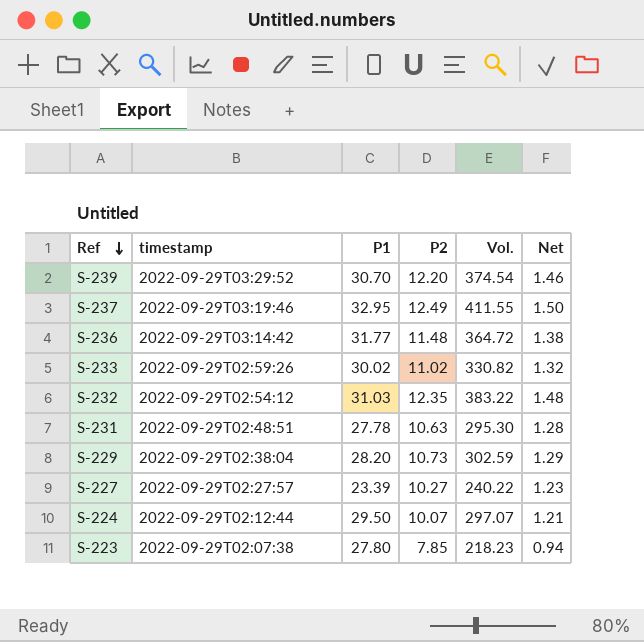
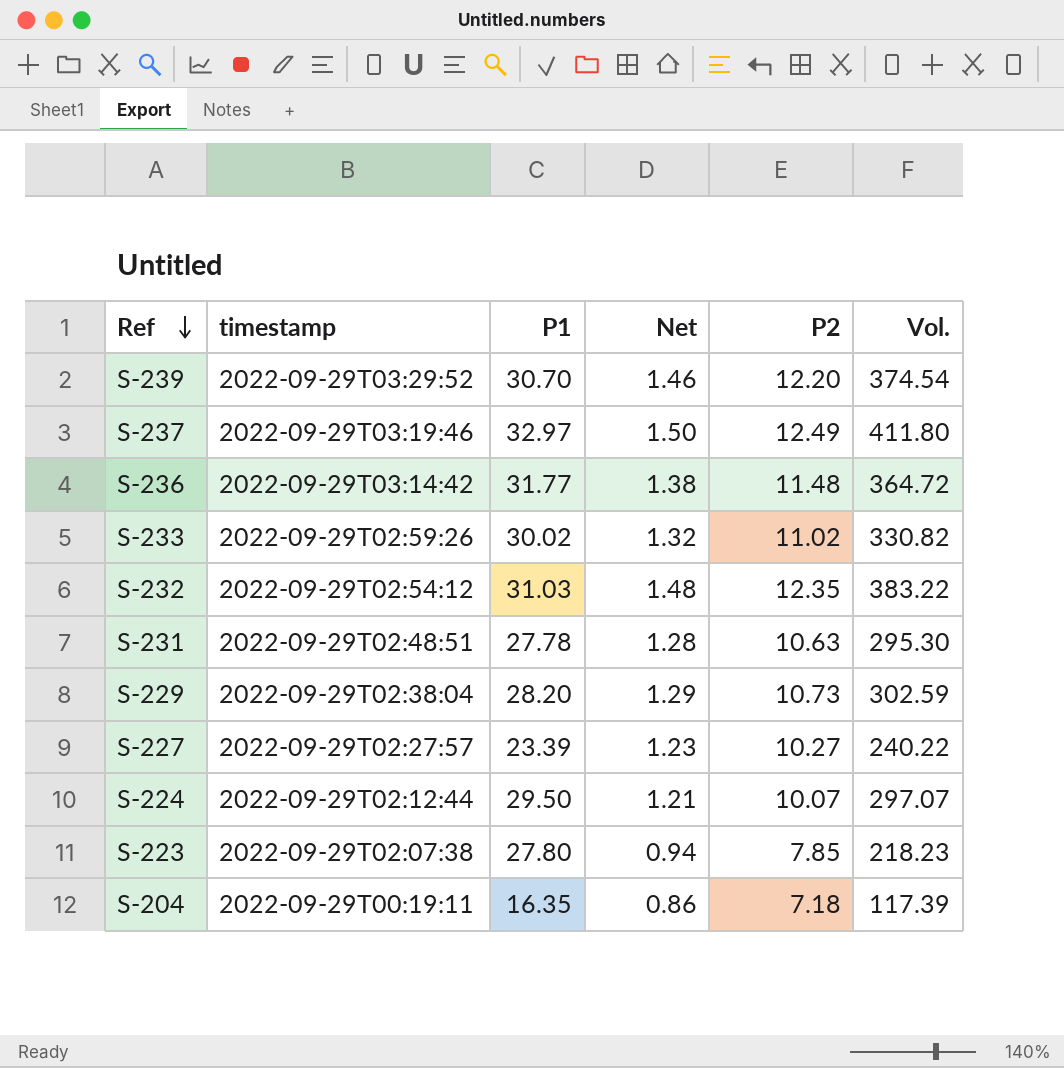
column Net | position: 6 -> 4
S-237 | P1: 32.95 -> 32.97
S-237 | Vol.: 411.55 -> 411.80
row S-204: none -> 2022-09-29T00:19:11 | 16.35 | 0.86 | 7.18 | 117.39

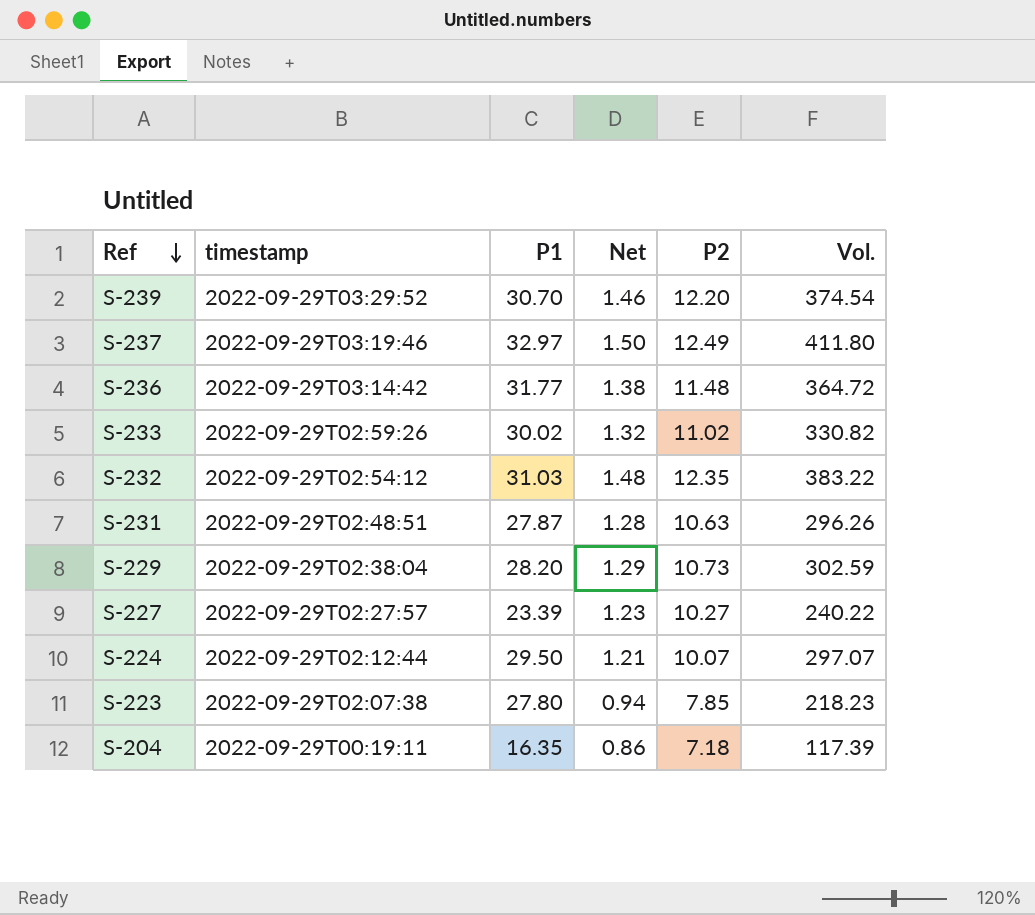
S-231 | P1: 27.78 -> 27.87
S-231 | Vol.: 295.30 -> 296.26

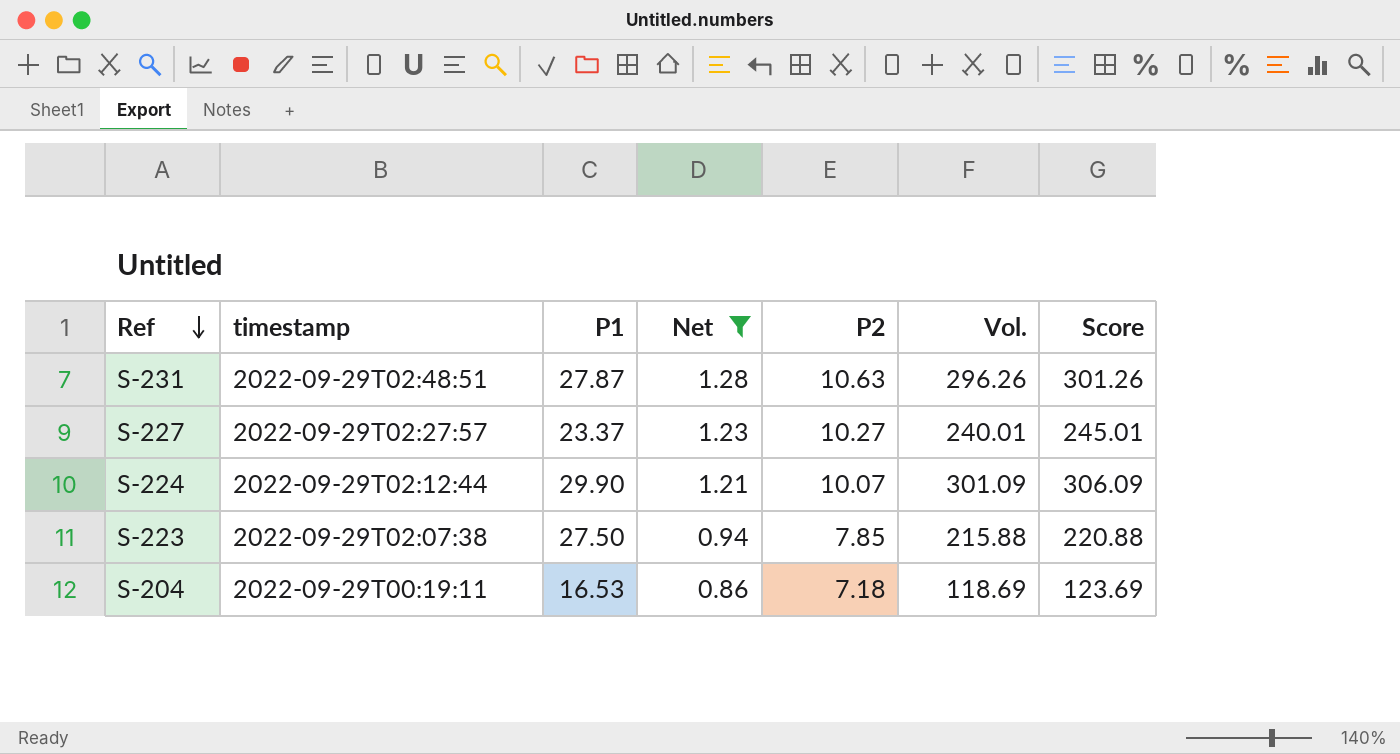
filter: none -> Net <= 1.28
column Score | formula: none -> [Vol.] + 5
S-227 | P1: 23.39 -> 23.37
S-227 | Vol.: 240.22 -> 240.01
S-224 | P1: 29.50 -> 29.90
S-224 | Vol.: 297.07 -> 301.09
S-223 | P1: 27.80 -> 27.50
S-223 | Vol.: 218.23 -> 215.88
S-204 | P1: 16.35 -> 16.53
S-204 | Vol.: 117.39 -> 118.69

